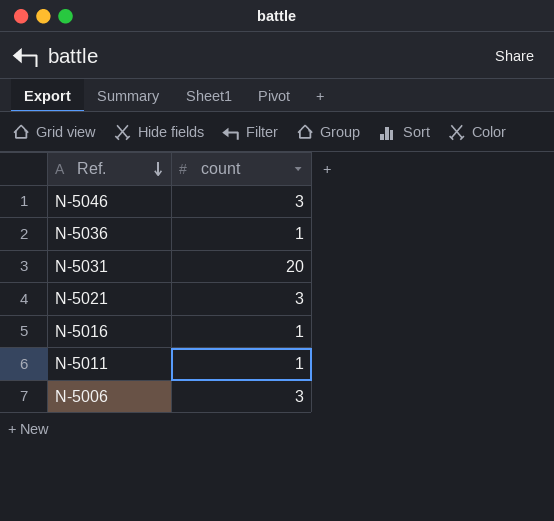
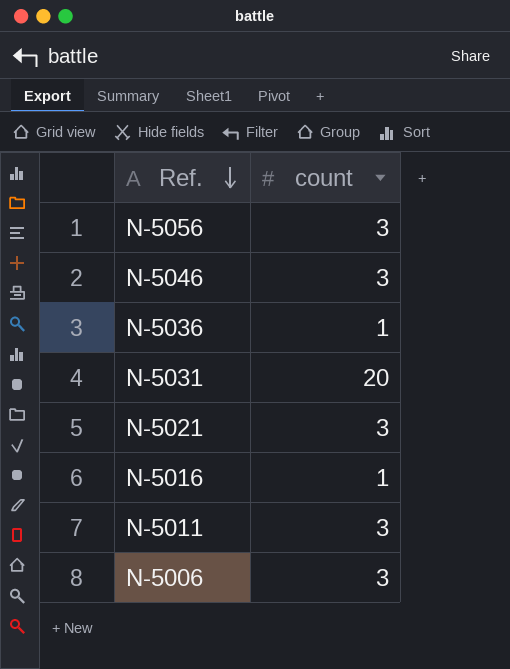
row N-5056: none -> 3
N-5011 | count: 1 -> 3

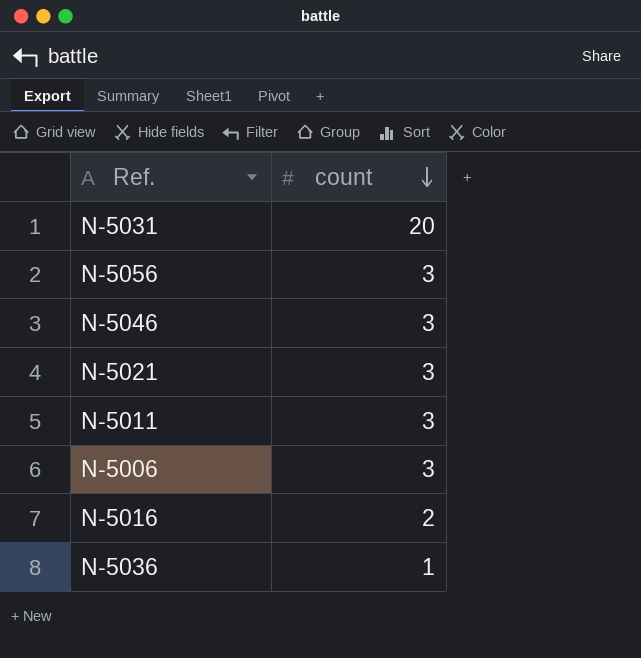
row order: Ref. descending -> count descending
N-5016 | count: 1 -> 2

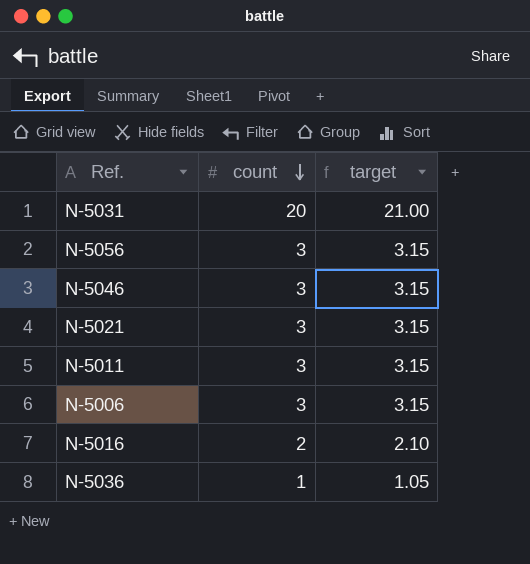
column target | formula: none -> [count] * 1.05

